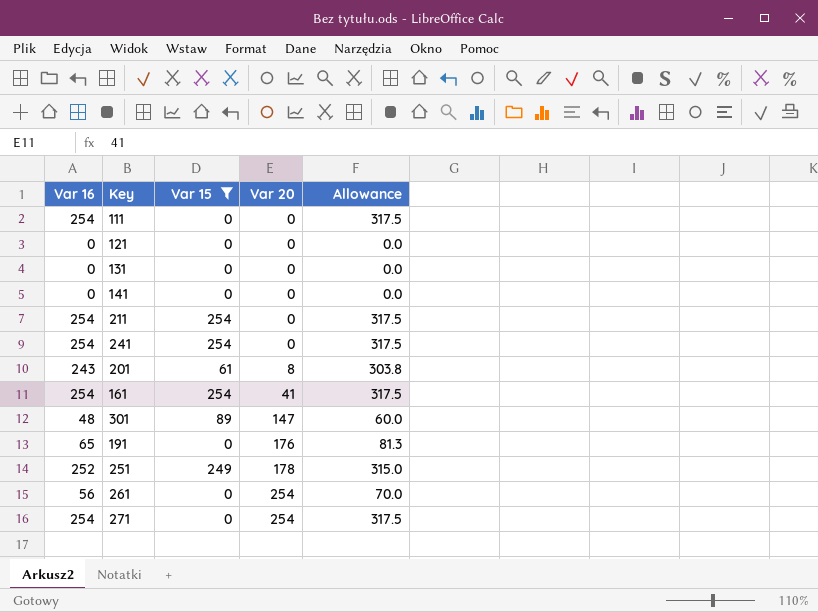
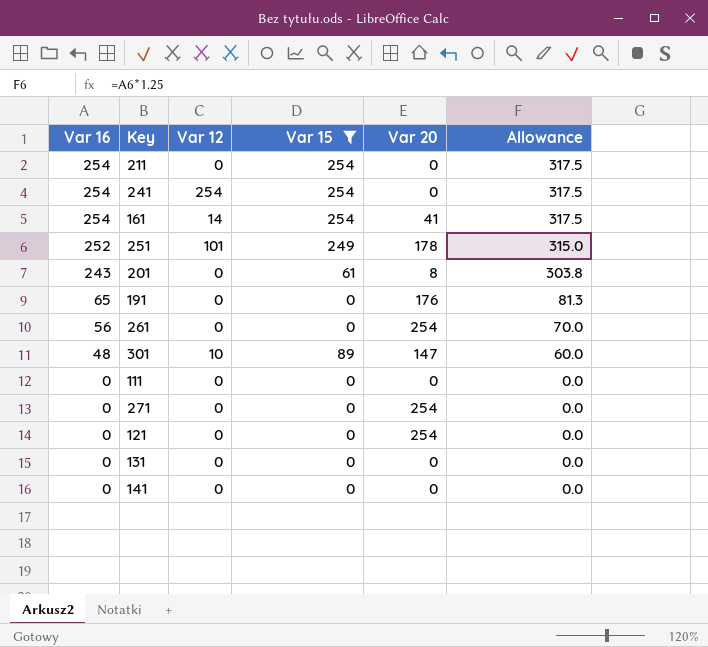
row order: Var 20 ascending -> Var 16 descending
column Var 12 | position: none -> 3
111 | Var 16: 254 -> 0
111 | Allowance: 317.5 -> 0.0
271 | Var 16: 254 -> 0
271 | Allowance: 317.5 -> 0.0
121 | Var 20: 0 -> 254

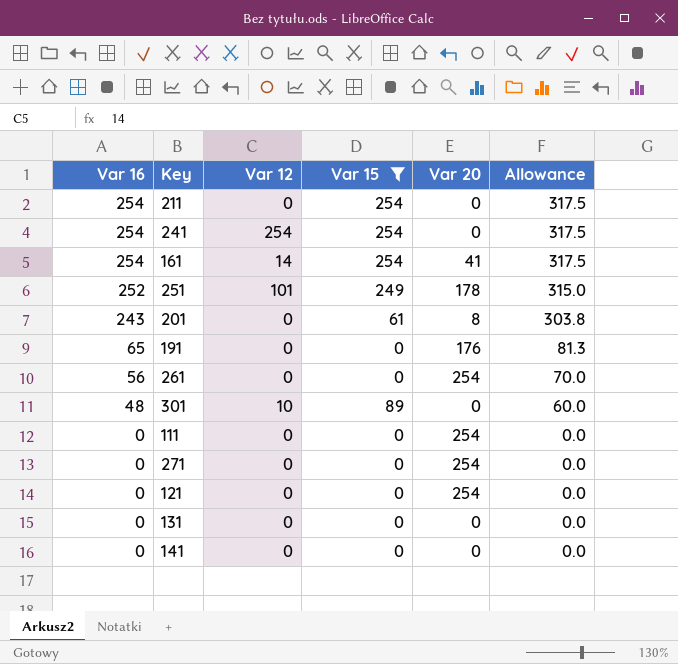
301 | Var 20: 147 -> 0
111 | Var 20: 0 -> 254

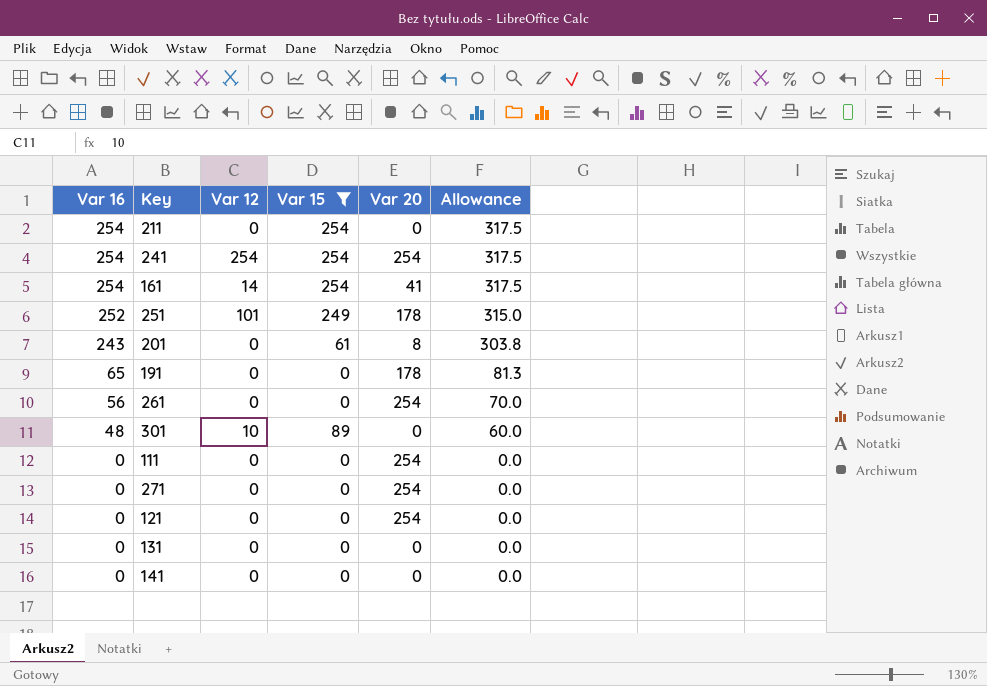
241 | Var 20: 0 -> 254
191 | Var 20: 176 -> 178

